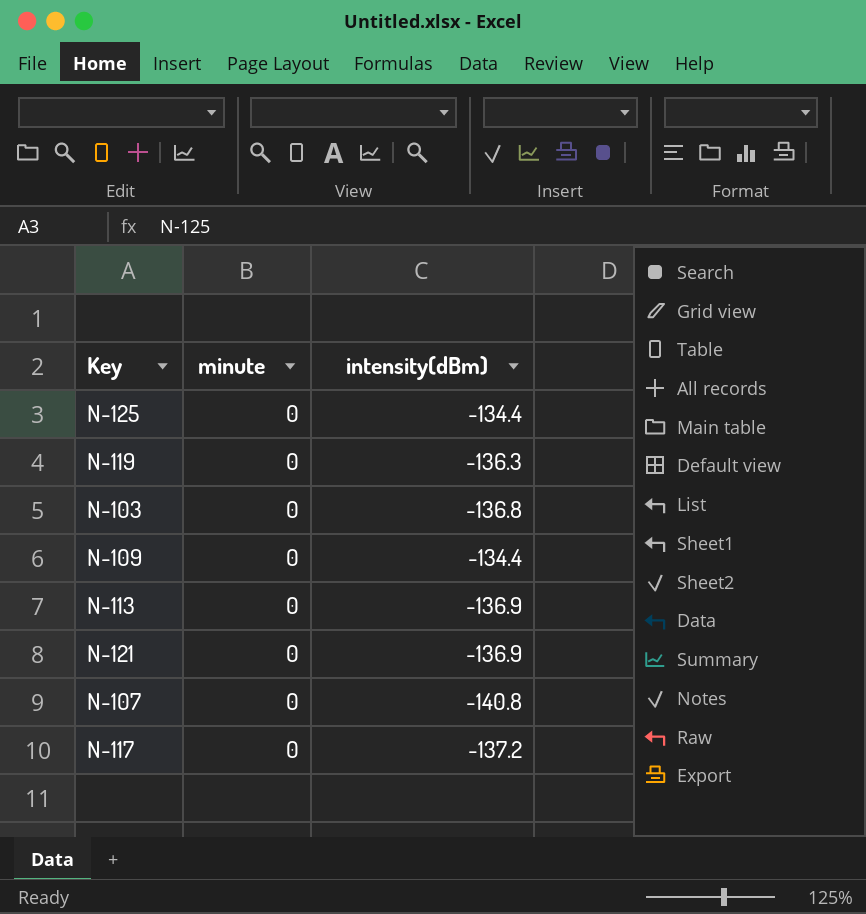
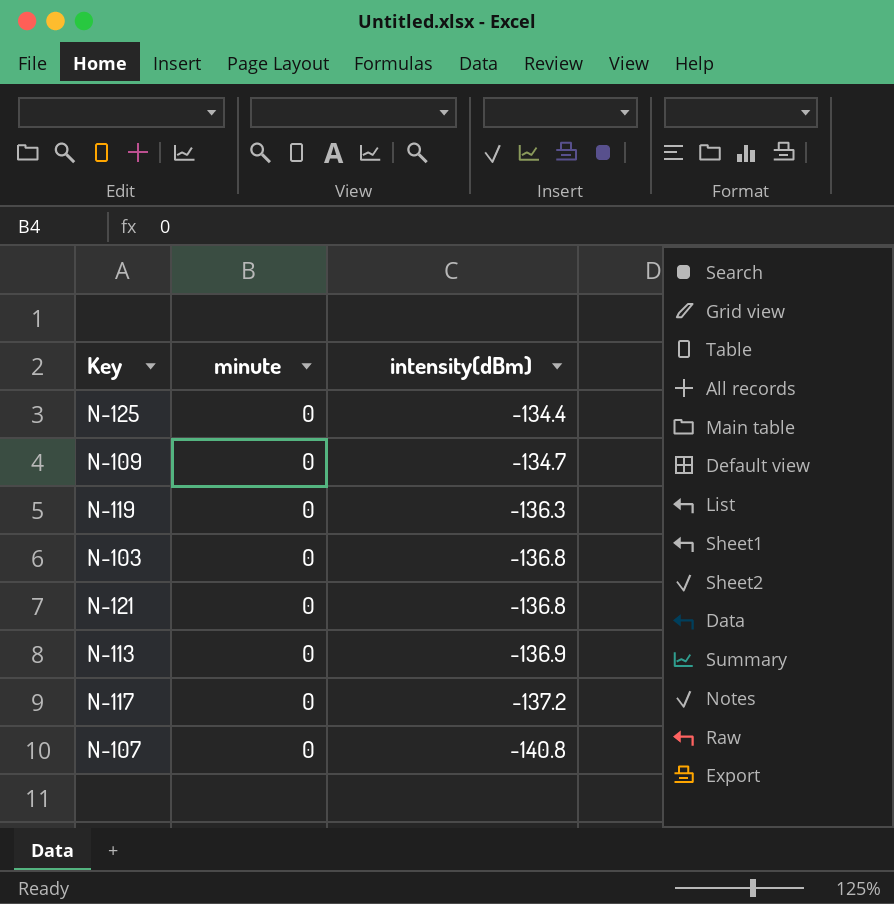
row order: none -> intensity(dBm) descending
N-109 | intensity(dBm): -134.4 -> -134.7
N-121 | intensity(dBm): -136.9 -> -136.8

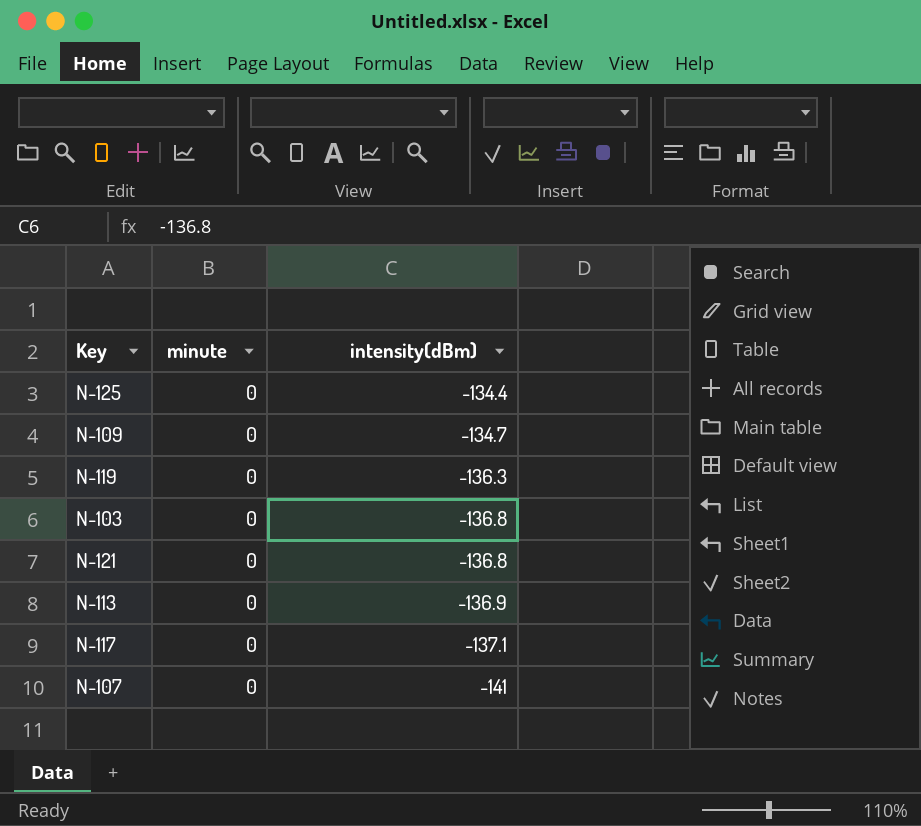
N-117 | intensity(dBm): -137.2 -> -137.1
N-107 | intensity(dBm): -140.8 -> -141

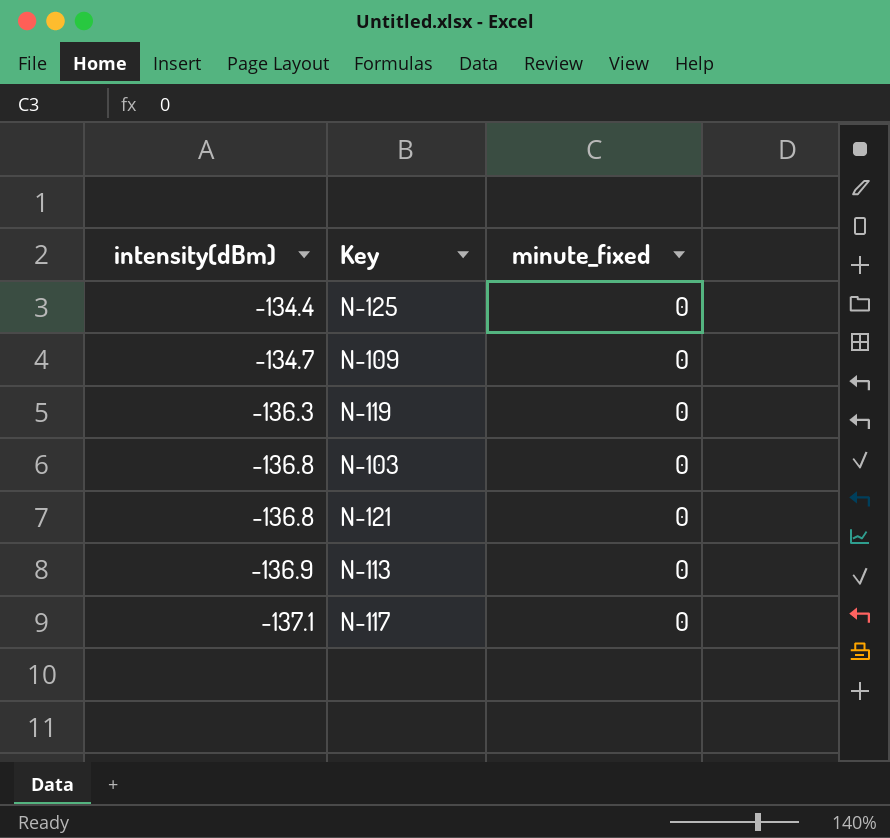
column intensity(dBm) | position: 3 -> 1
column name: minute -> minute_fixed
row N-107: 0 | -141 -> none

